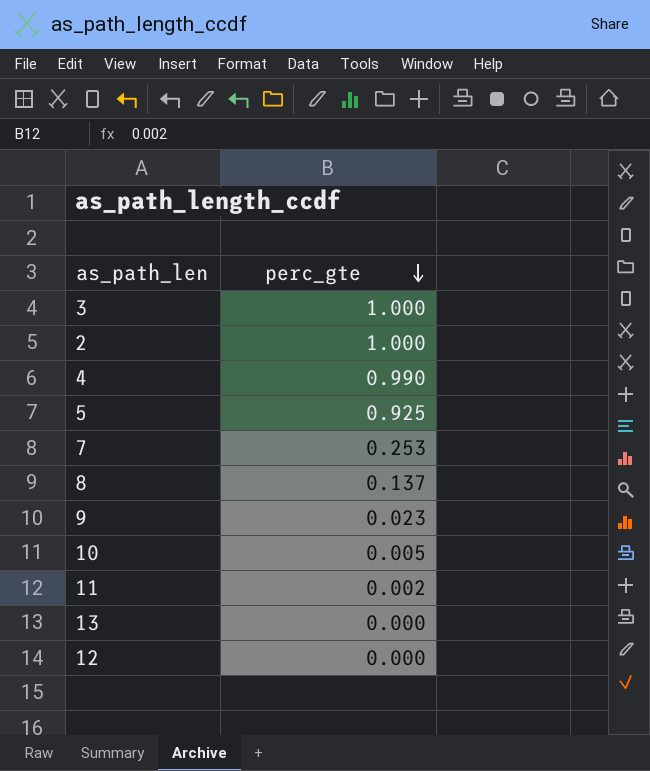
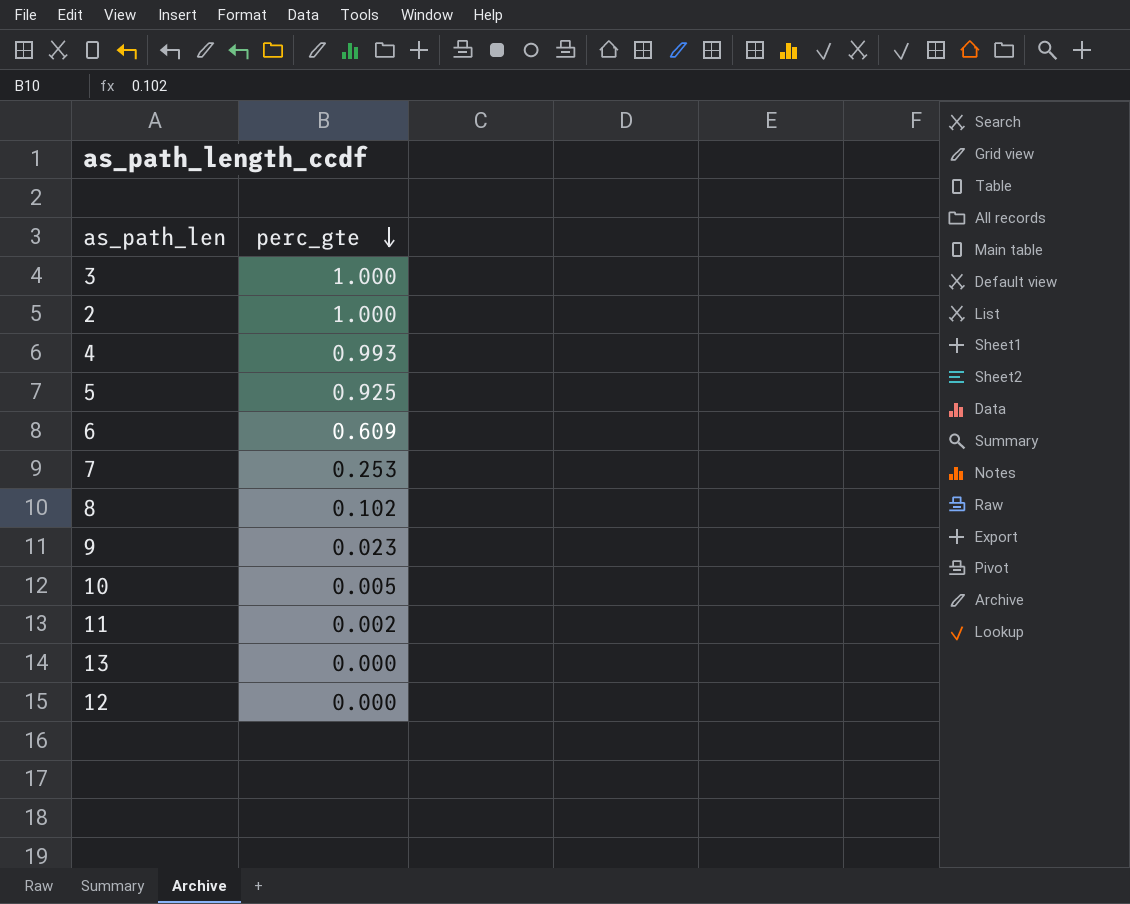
4 | perc_gte: 0.990 -> 0.993
row 6: none -> 0.609
8 | perc_gte: 0.137 -> 0.102

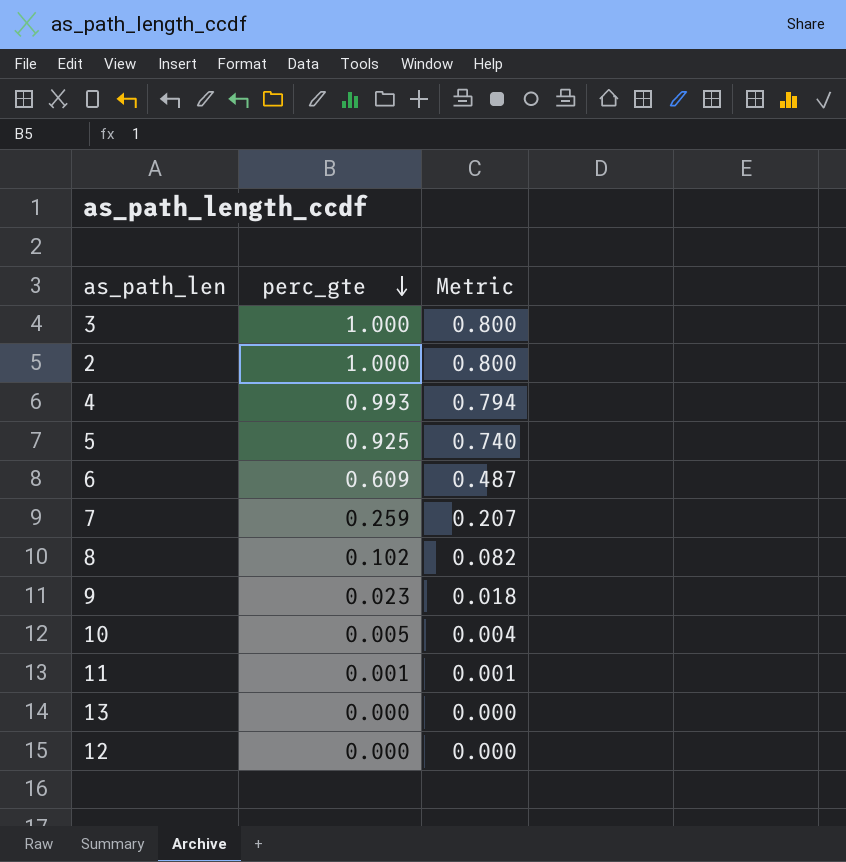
column Metric | formula: none -> [perc_gte] * 0.8
7 | perc_gte: 0.253 -> 0.259
11 | perc_gte: 0.002 -> 0.001

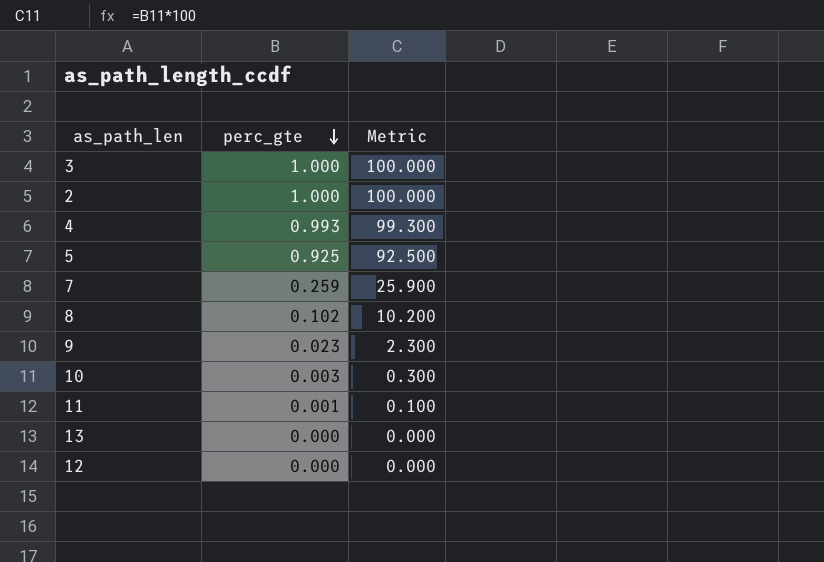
column Metric | formula: [perc_gte] * 0.8 -> [perc_gte] * 100
row 6: 0.609 | 0.487 -> none
10 | perc_gte: 0.005 -> 0.003

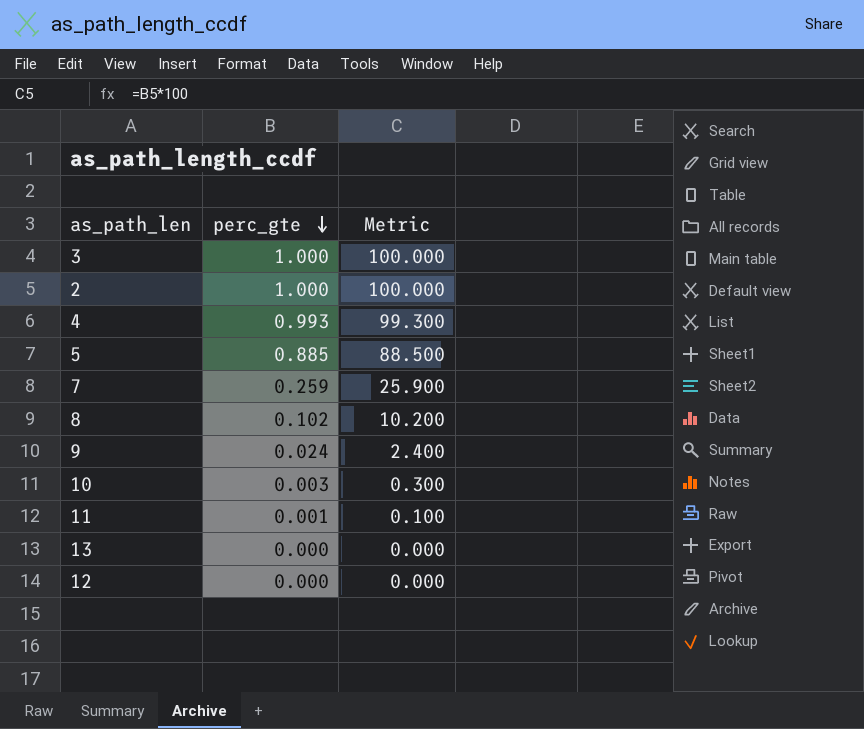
5 | perc_gte: 0.925 -> 0.885
5 | Metric: 92.500 -> 88.500
9 | perc_gte: 0.023 -> 0.024
9 | Metric: 2.300 -> 2.400

